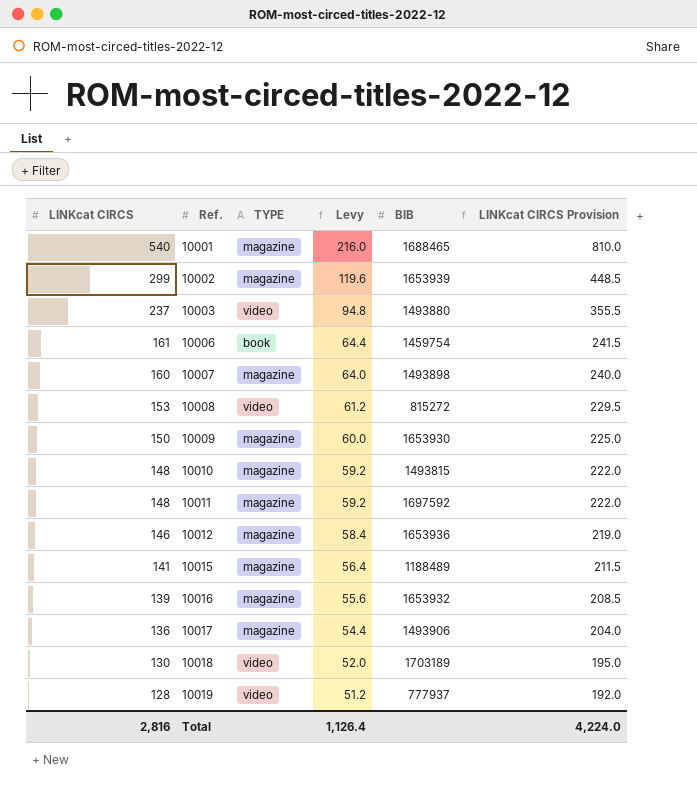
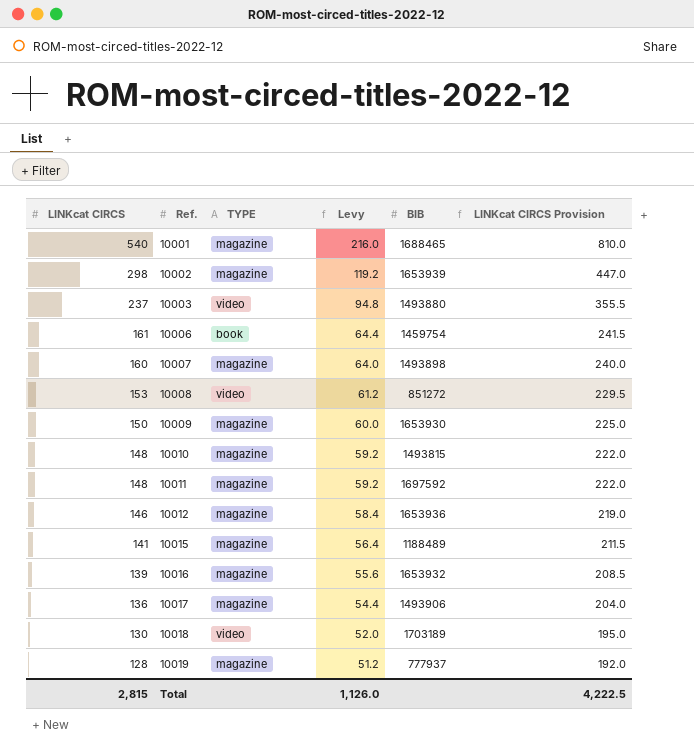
10002 | LINKcat CIRCS: 299 -> 298
10002 | Levy: 119.6 -> 119.2
10002 | LINKcat CIRCS Provision: 448.5 -> 447.0
10008 | BIB: 815272 -> 851272
10019 | TYPE: video -> magazine
Total | LINKcat CIRCS: 2,816 -> 2,815
Total | Levy: 1,126.4 -> 1,126.0
Total | LINKcat CIRCS Provision: 4,224.0 -> 4,222.5

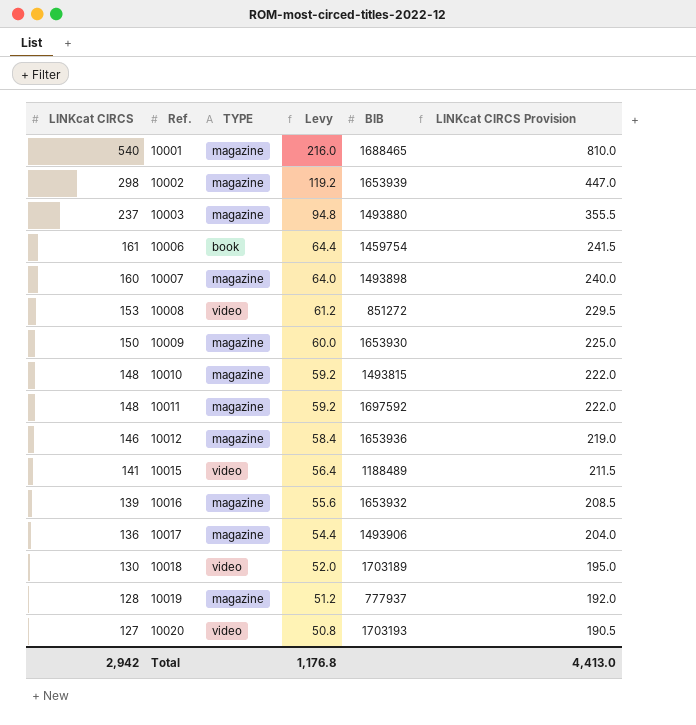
10003 | TYPE: video -> magazine
10015 | TYPE: magazine -> video
row 10020: none -> 127 | video | 50.8 | 1703193 | 190.5
Total | LINKcat CIRCS: 2,815 -> 2,942
Total | Levy: 1,126.0 -> 1,176.8
Total | LINKcat CIRCS Provision: 4,222.5 -> 4,413.0

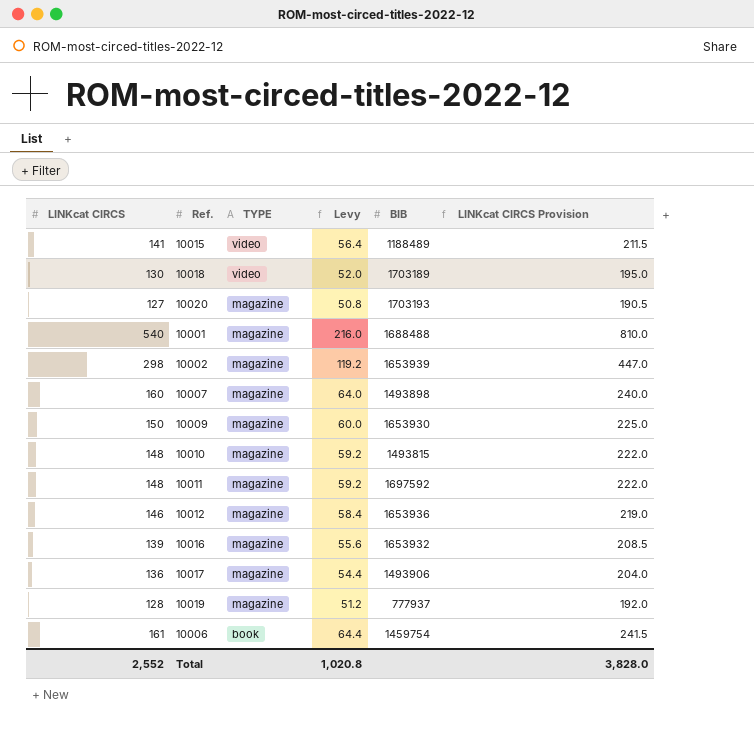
row order: LINKcat CIRCS descending -> TYPE descending
row 10003: 237 | magazine | 94.8 | 1493880 | 355.5 -> none
row 10008: 153 | video | 61.2 | 851272 | 229.5 -> none
10020 | TYPE: video -> magazine
10001 | BIB: 1688465 -> 1688488
Total | LINKcat CIRCS: 2,942 -> 2,552
Total | Levy: 1,176.8 -> 1,020.8
Total | LINKcat CIRCS Provision: 4,413.0 -> 3,828.0

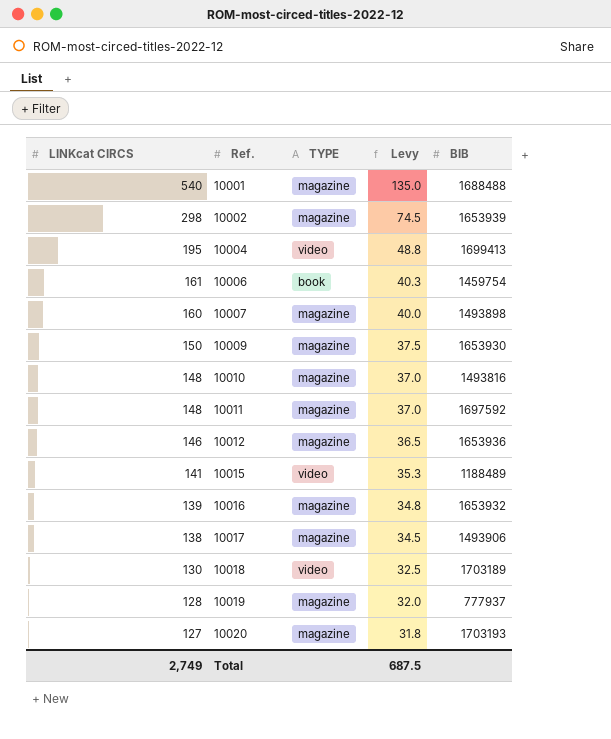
row order: TYPE descending -> LINKcat CIRCS descending
column LINKcat CIRCS Provision | formula: [LINKcat CIRCS] * 1.5 -> none
column Levy | formula: [LINKcat CIRCS] * 0.4 -> [LINKcat CIRCS] * 0.25
row 10004: none -> 195 | video | 48.8 | 1699413
10010 | BIB: 1493815 -> 1493816
10017 | LINKcat CIRCS: 136 -> 138
Total | LINKcat CIRCS: 2,552 -> 2,749
Total | Levy: 1,020.8 -> 687.5

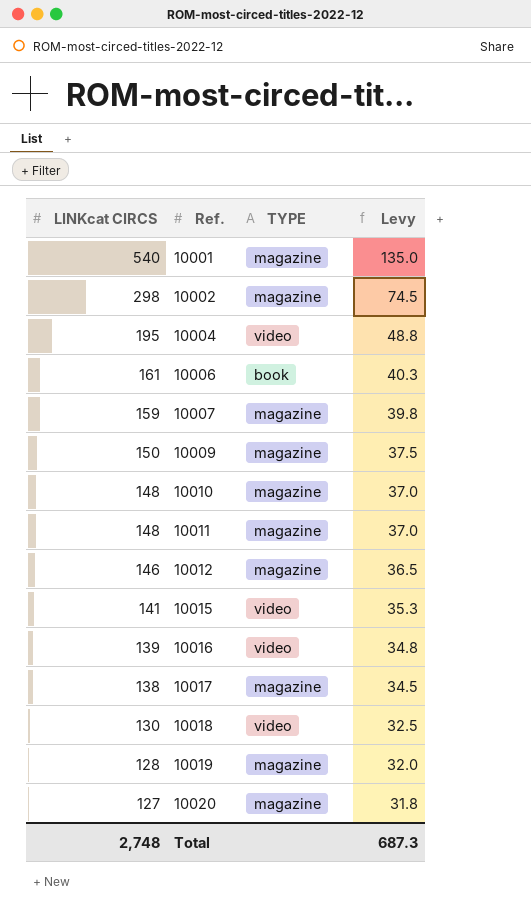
column BIB | position: 5 -> none
10007 | LINKcat CIRCS: 160 -> 159
10007 | Levy: 40.0 -> 39.8
10016 | TYPE: magazine -> video
Total | LINKcat CIRCS: 2,749 -> 2,748
Total | Levy: 687.5 -> 687.3

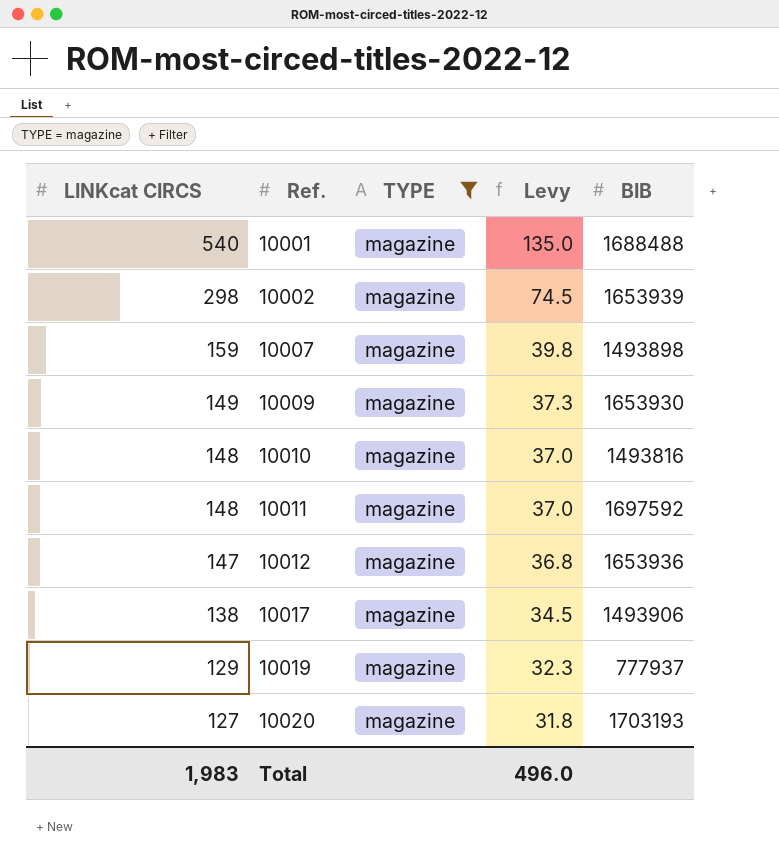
filter: none -> TYPE = magazine
column BIB | position: none -> 5
10009 | LINKcat CIRCS: 150 -> 149
10009 | Levy: 37.5 -> 37.3
10012 | LINKcat CIRCS: 146 -> 147
10012 | Levy: 36.5 -> 36.8
10019 | LINKcat CIRCS: 128 -> 129
10019 | Levy: 32.0 -> 32.3
Total | LINKcat CIRCS: 2,748 -> 1,983
Total | Levy: 687.3 -> 496.0

